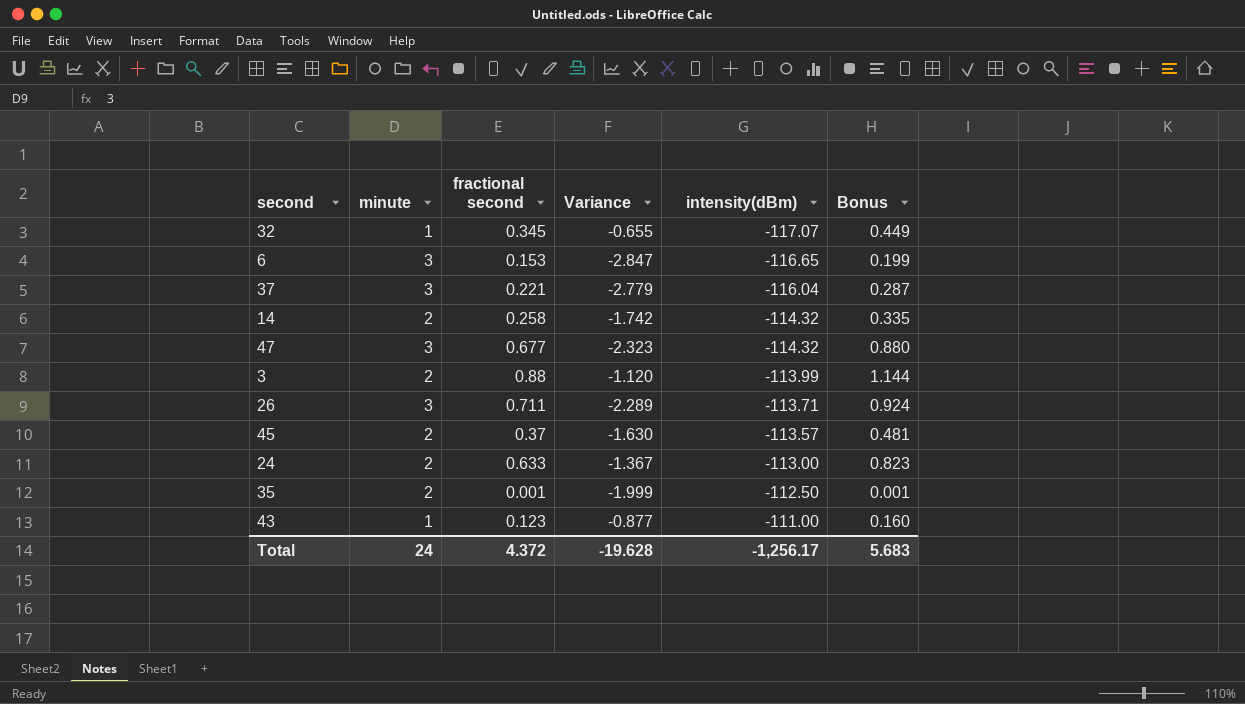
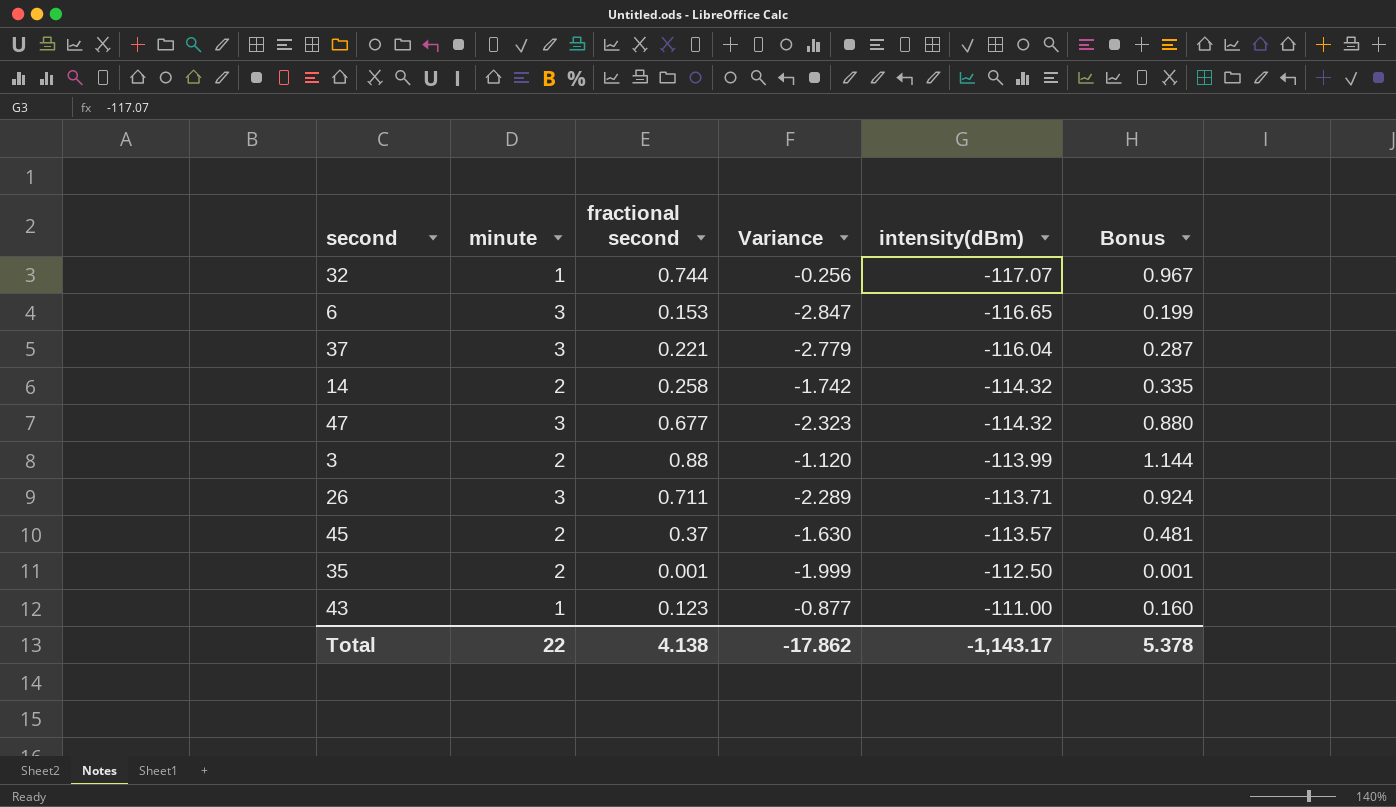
row 24: 2 | 0.633 | -1.367 | -113.00 | 0.823 -> none
32 | fractional second: 0.345 -> 0.744
32 | Variance: -0.655 -> -0.256
32 | Bonus: 0.449 -> 0.967
Total | minute: 24 -> 22
Total | fractional second: 4.372 -> 4.138
Total | Variance: -19.628 -> -17.862
Total | intensity(dBm): -1,256.17 -> -1,143.17
Total | Bonus: 5.683 -> 5.378

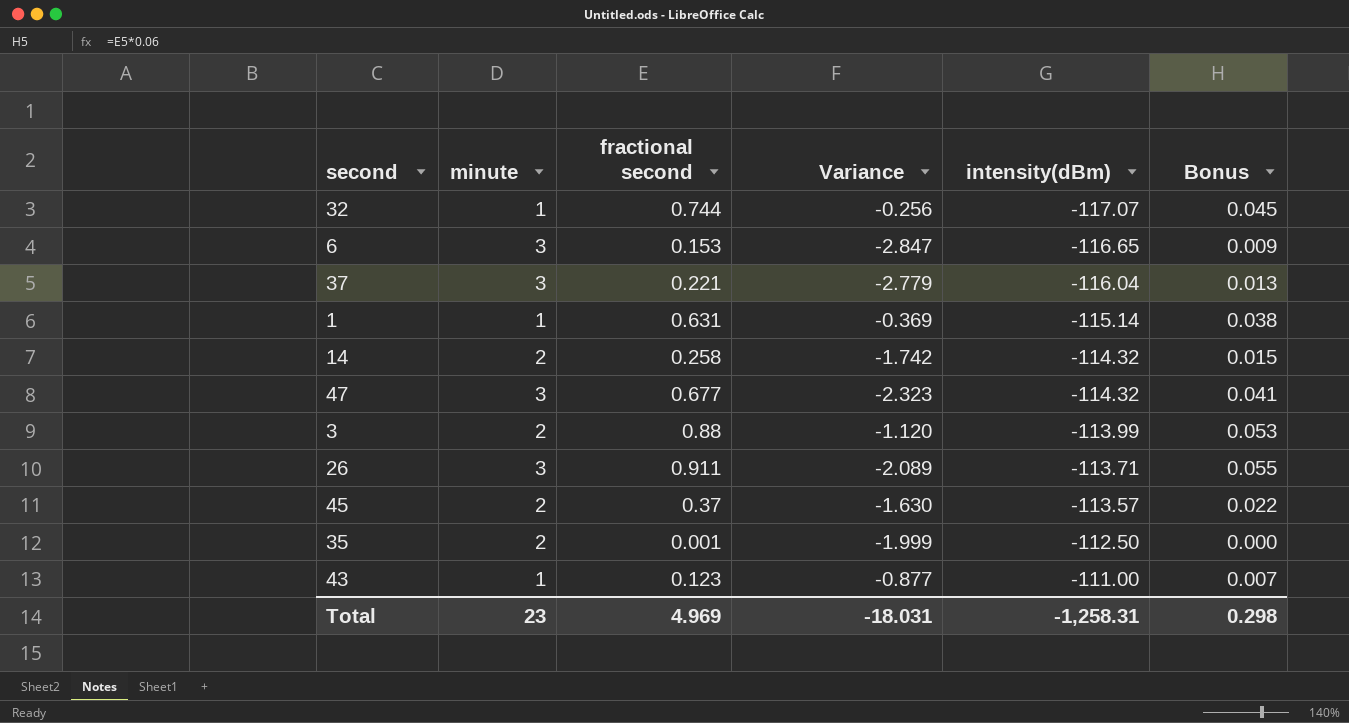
column Bonus | formula: [fractional second] * 1.3 -> [fractional second] * 0.06
row 1: none -> 1 | 0.631 | -0.369 | -115.14 | 0.038
26 | fractional second: 0.711 -> 0.911
26 | Variance: -2.289 -> -2.089
Total | minute: 22 -> 23
Total | fractional second: 4.138 -> 4.969
Total | Variance: -17.862 -> -18.031
Total | intensity(dBm): -1,143.17 -> -1,258.31
Total | Bonus: 5.378 -> 0.298

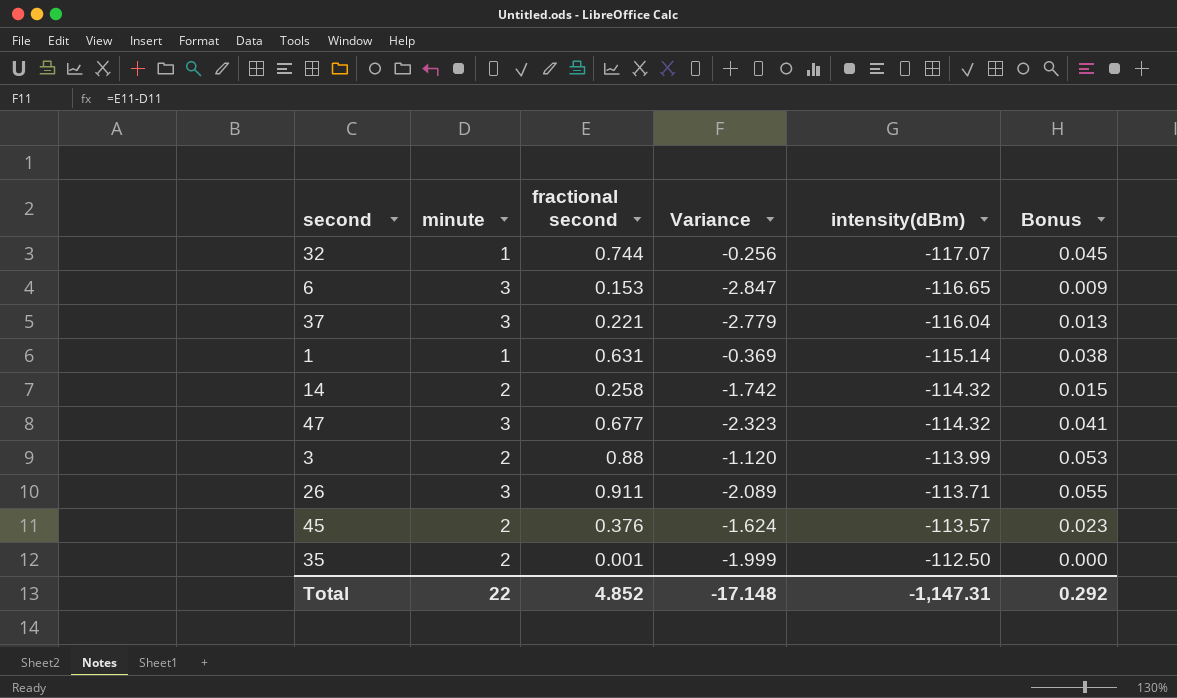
row 43: 1 | 0.123 | -0.877 | -111.00 | 0.007 -> none
45 | fractional second: 0.37 -> 0.376
45 | Variance: -1.630 -> -1.624
45 | Bonus: 0.022 -> 0.023
Total | minute: 23 -> 22
Total | fractional second: 4.969 -> 4.852
Total | Variance: -18.031 -> -17.148
Total | intensity(dBm): -1,258.31 -> -1,147.31
Total | Bonus: 0.298 -> 0.292

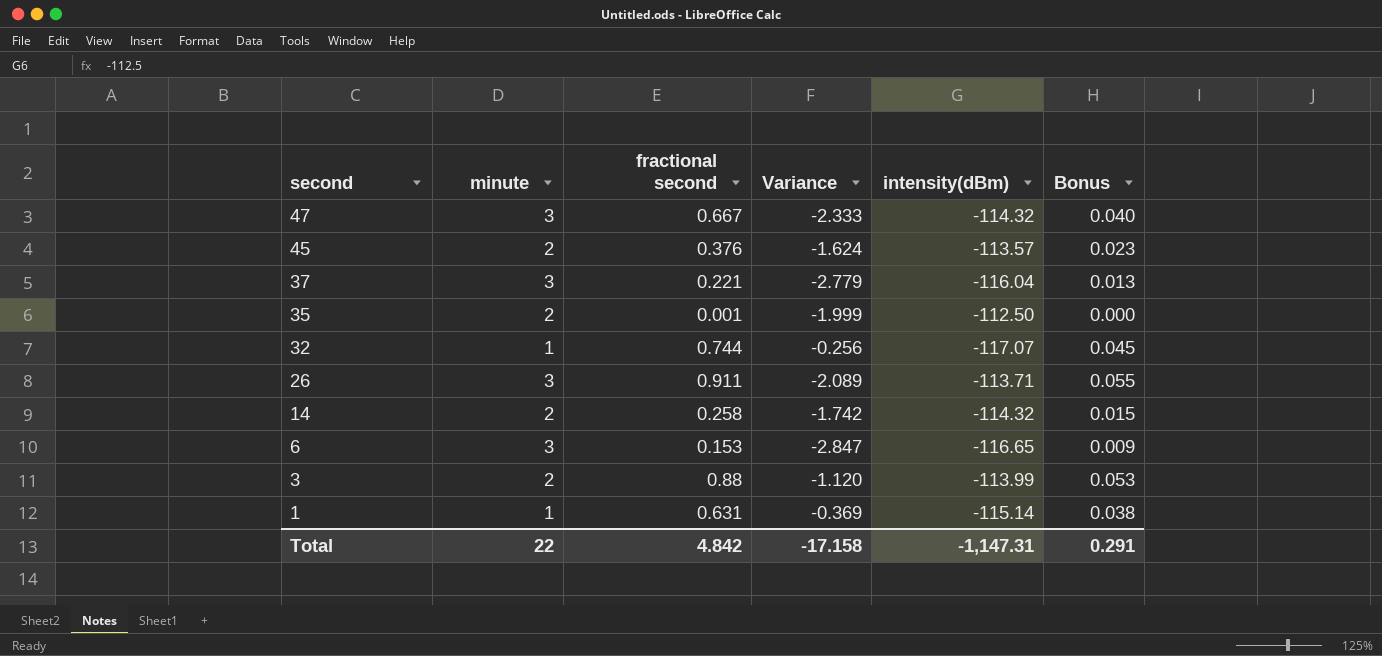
row order: intensity(dBm) ascending -> second descending
47 | fractional second: 0.677 -> 0.667
47 | Variance: -2.323 -> -2.333
47 | Bonus: 0.041 -> 0.040
Total | fractional second: 4.852 -> 4.842
Total | Variance: -17.148 -> -17.158
Total | Bonus: 0.292 -> 0.291

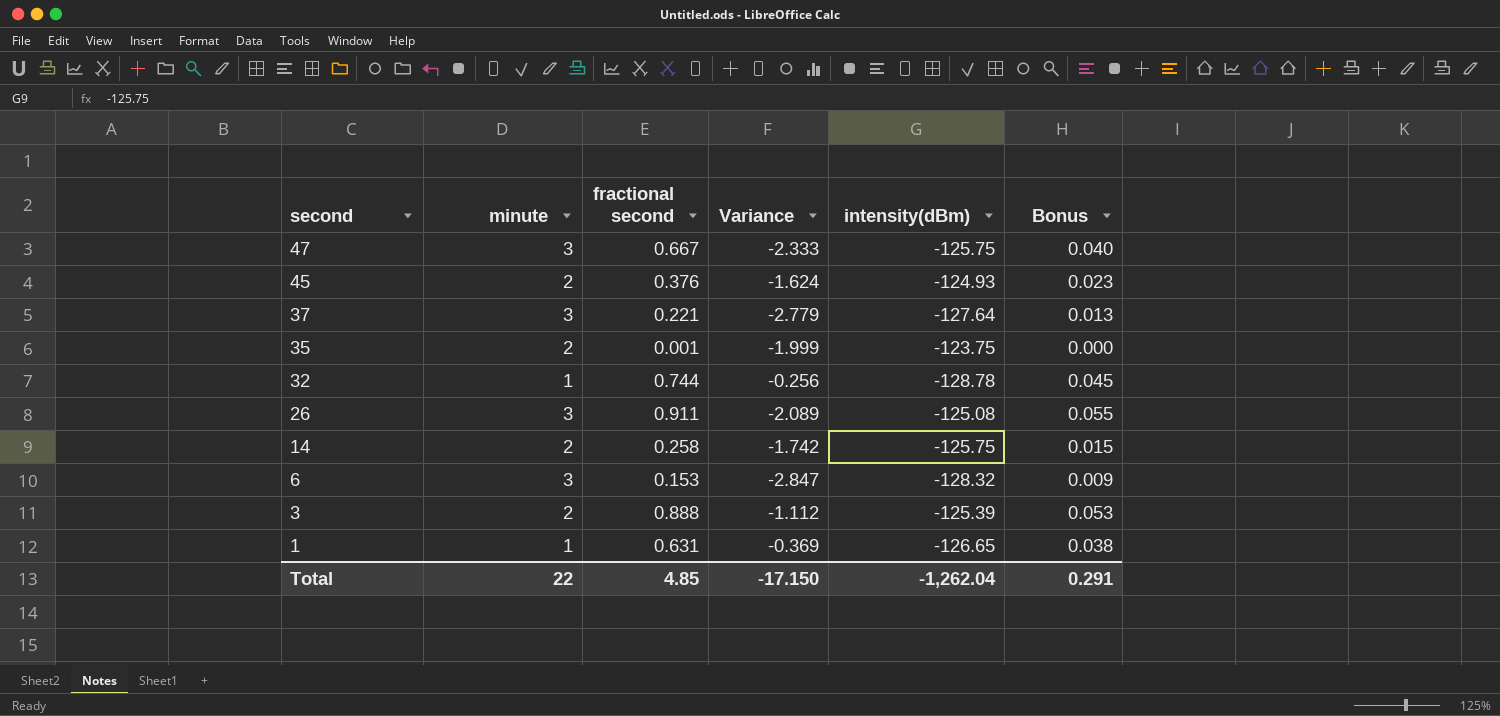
47 | intensity(dBm): -114.32 -> -125.75
45 | intensity(dBm): -113.57 -> -124.93
37 | intensity(dBm): -116.04 -> -127.64
35 | intensity(dBm): -112.50 -> -123.75
32 | intensity(dBm): -117.07 -> -128.78
26 | intensity(dBm): -113.71 -> -125.08
14 | intensity(dBm): -114.32 -> -125.75
6 | intensity(dBm): -116.65 -> -128.32
3 | fractional second: 0.88 -> 0.888
3 | Variance: -1.120 -> -1.112
3 | intensity(dBm): -113.99 -> -125.39
1 | intensity(dBm): -115.14 -> -126.65
Total | fractional second: 4.842 -> 4.85
Total | Variance: -17.158 -> -17.150
Total | intensity(dBm): -1,147.31 -> -1,262.04

